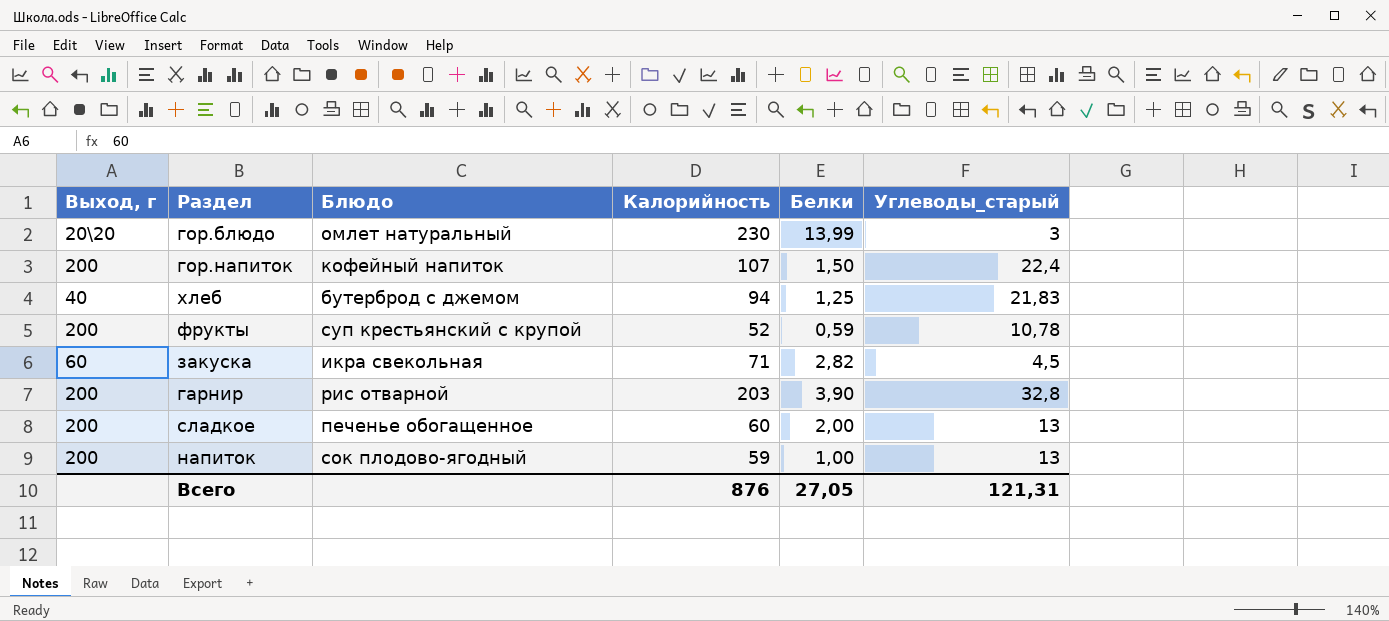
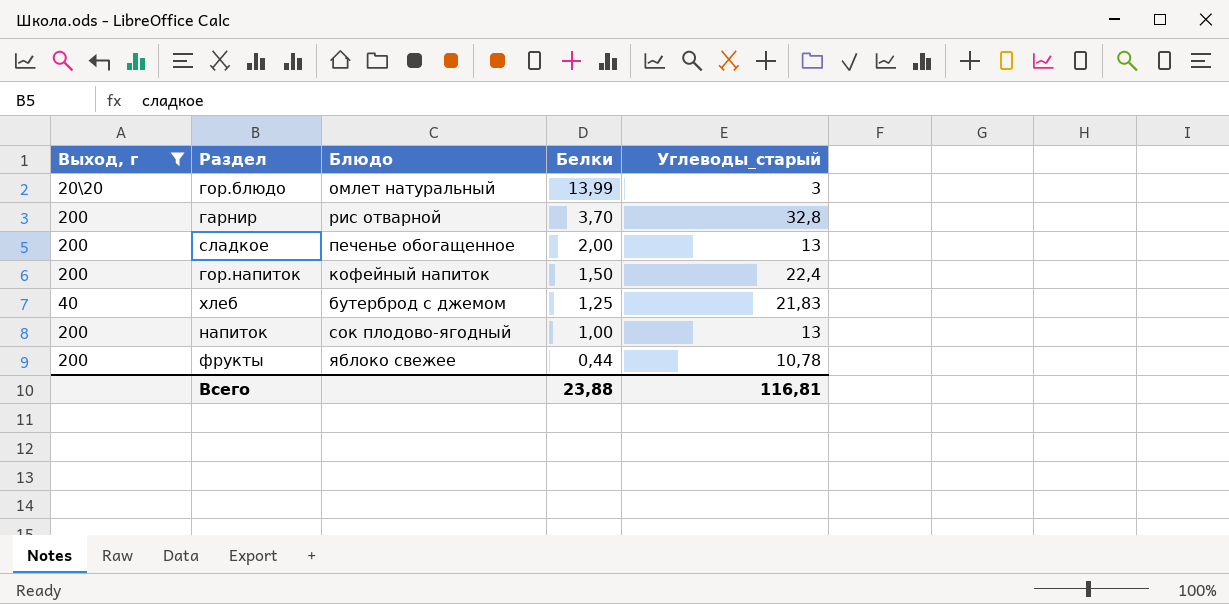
filter: none -> Выход, г != 60
row order: none -> Белки descending
column Калорийность | position: 4 -> none
гарнир | Белки: 3,90 -> 3,70
фрукты | Блюдо: суп крестьянский с крупой -> яблоко свежее
фрукты | Белки: 0,59 -> 0,44
Всего | Белки: 27,05 -> 23,88
Всего | Углеводы_старый: 121,31 -> 116,81

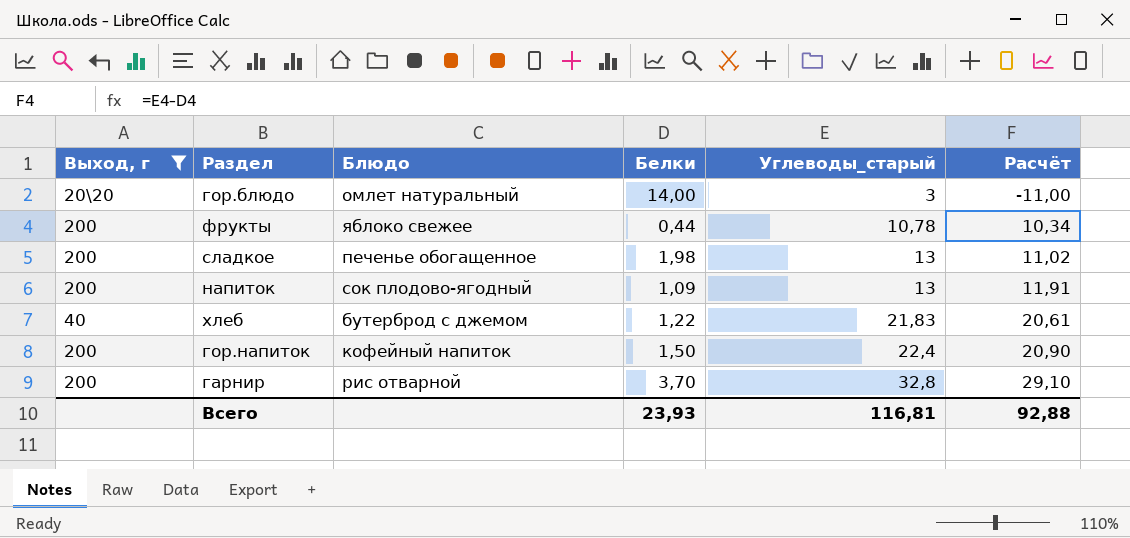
row order: Белки descending -> Углеводы_старый ascending
column Расчёт | formula: none -> [Углеводы_старый] - [Белки]
гор.блюдо | Белки: 13,99 -> 14,00
сладкое | Белки: 2,00 -> 1,98
напиток | Белки: 1,00 -> 1,09
хлеб | Белки: 1,25 -> 1,22
Всего | Белки: 23,88 -> 23,93

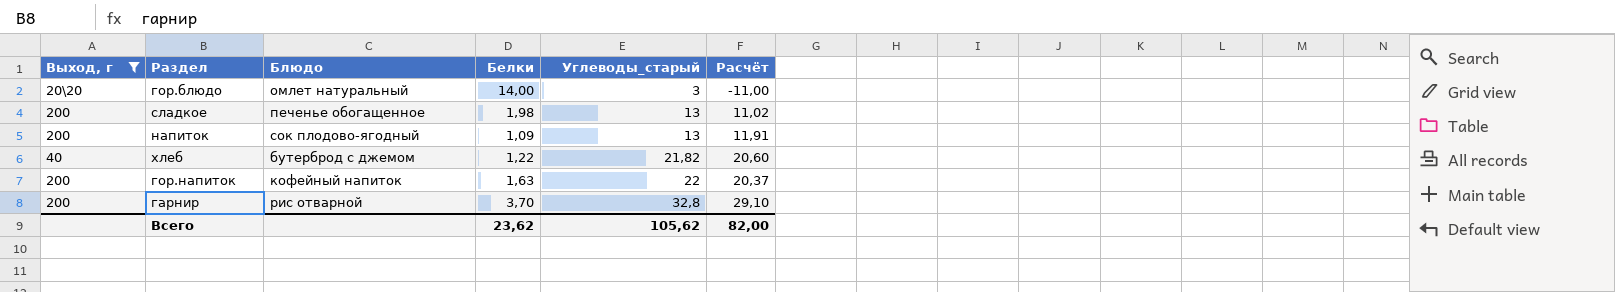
row фрукты: 200 | яблоко свежее | 0,44 | 10,78 | 10,34 -> none
хлеб | Углеводы_старый: 21,83 -> 21,82
хлеб | Расчёт: 20,61 -> 20,60
гор.напиток | Белки: 1,50 -> 1,63
гор.напиток | Углеводы_старый: 22,4 -> 22
гор.напиток | Расчёт: 20,90 -> 20,37
Всего | Белки: 23,93 -> 23,62
Всего | Углеводы_старый: 116,81 -> 105,62
Всего | Расчёт: 92,88 -> 82,00

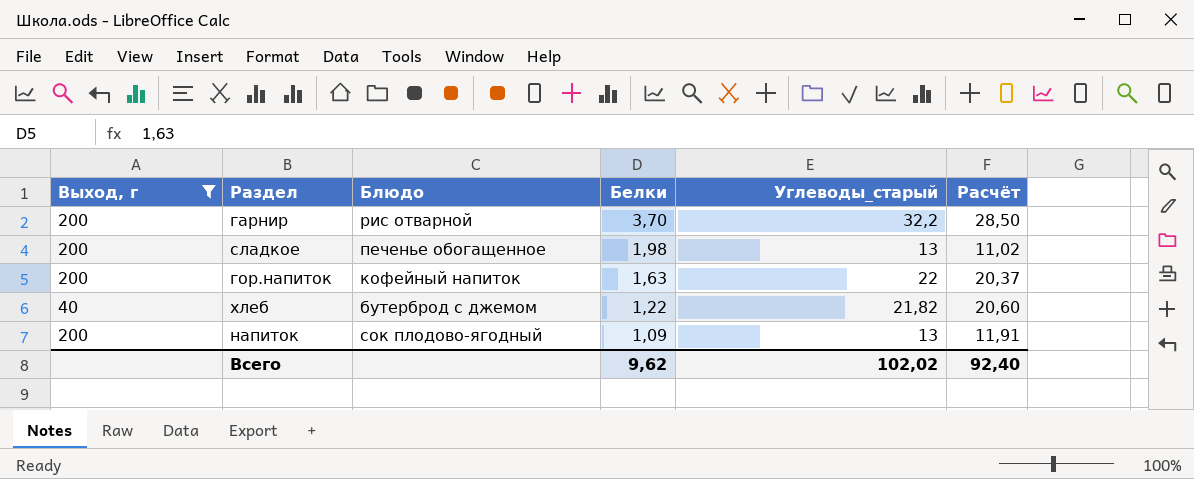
row order: Углеводы_старый ascending -> Белки descending
row гор.блюдо: 20\20 | омлет натуральный | 14,00 | 3 | -11,00 -> none
гарнир | Углеводы_старый: 32,8 -> 32,2
гарнир | Расчёт: 29,10 -> 28,50
Всего | Белки: 23,62 -> 9,62
Всего | Углеводы_старый: 105,62 -> 102,02
Всего | Расчёт: 82,00 -> 92,40

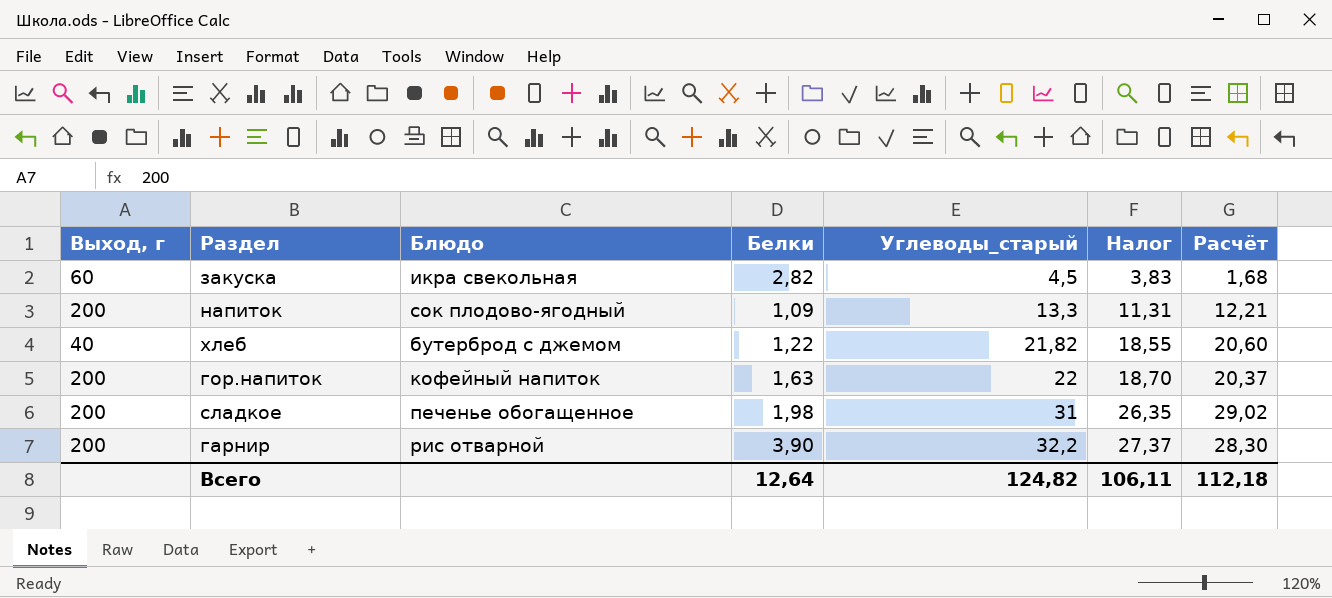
filter: Выход, г != 60 -> none
row order: Белки descending -> Углеводы_старый ascending
column Налог | formula: none -> [Углеводы_старый] * 0,85
напиток | Углеводы_старый: 13 -> 13,3
напиток | Расчёт: 11,91 -> 12,21
сладкое | Углеводы_старый: 13 -> 31
сладкое | Расчёт: 11,02 -> 29,02
гарнир | Белки: 3,70 -> 3,90
гарнир | Расчёт: 28,50 -> 28,30
Всего | Белки: 9,62 -> 12,64
Всего | Углеводы_старый: 102,02 -> 124,82
Всего | Расчёт: 92,40 -> 112,18

